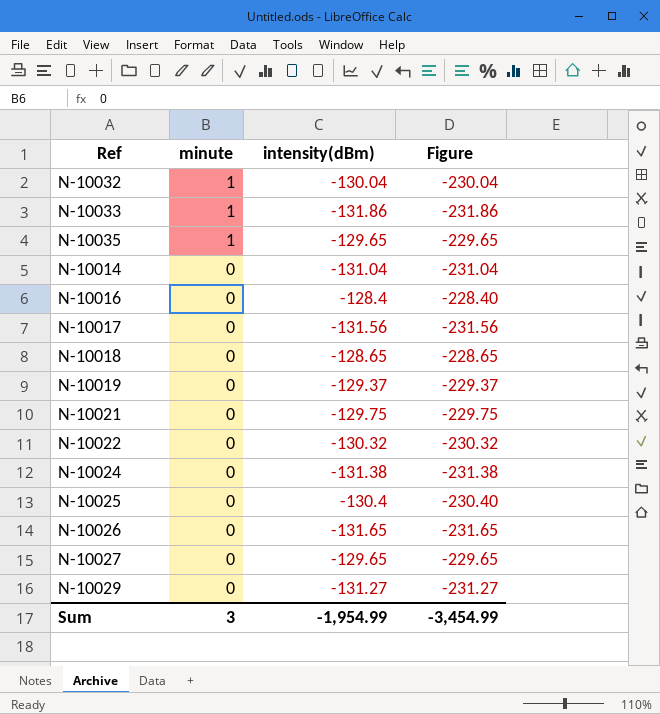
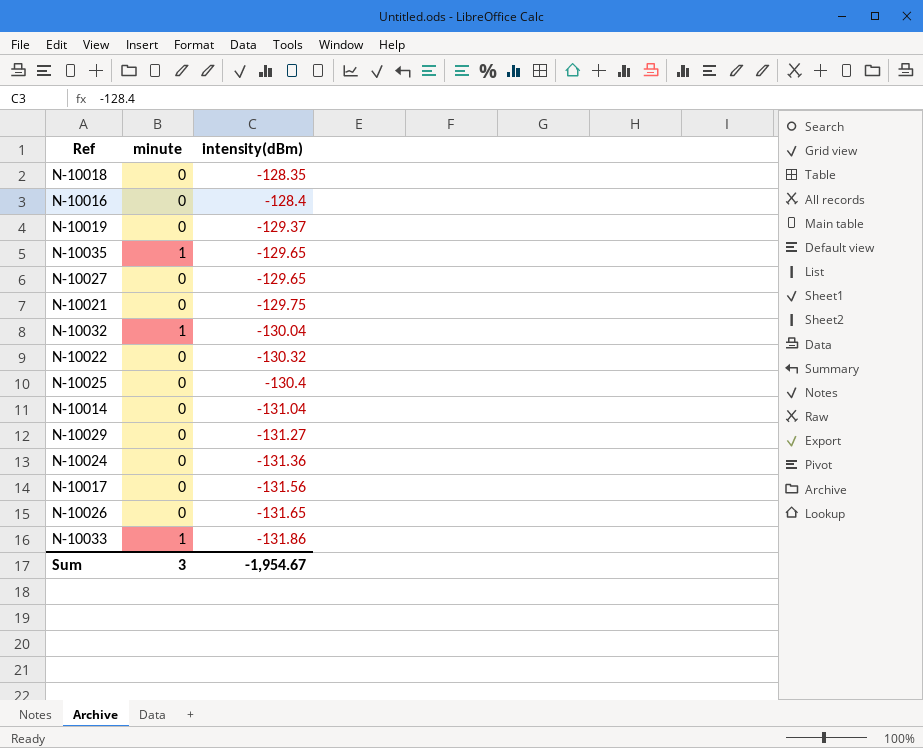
row order: minute descending -> intensity(dBm) descending
column Figure | formula: [intensity(dBm)] - 100 -> none
N-10018 | intensity(dBm): -128.65 -> -128.35
N-10024 | intensity(dBm): -131.38 -> -131.36
Sum | intensity(dBm): -1,954.99 -> -1,954.67

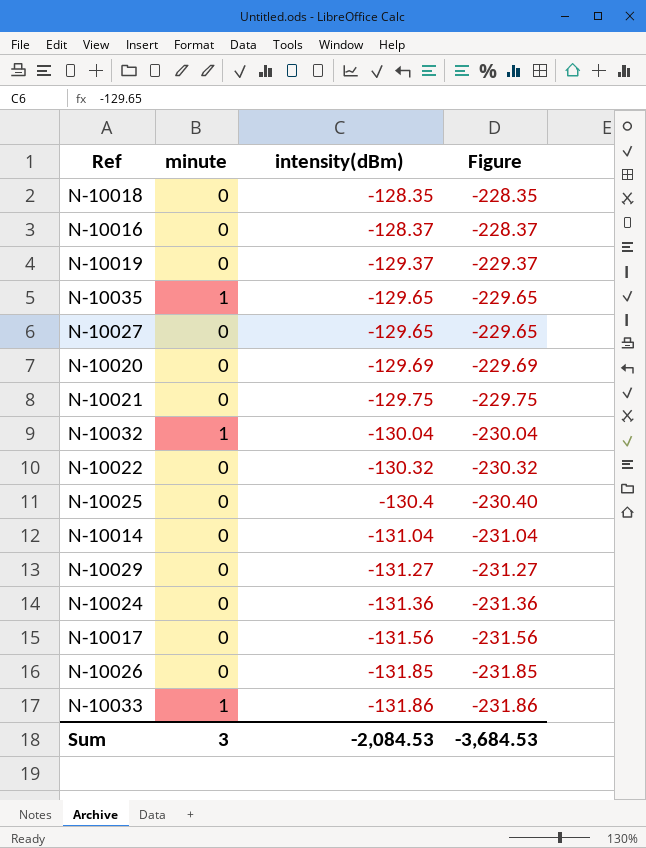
column Figure | formula: none -> [intensity(dBm)] - 100
N-10016 | intensity(dBm): -128.4 -> -128.37
row N-10020: none -> 0 | -129.69 | -229.69
N-10026 | intensity(dBm): -131.65 -> -131.85
Sum | intensity(dBm): -1,954.67 -> -2,084.53

